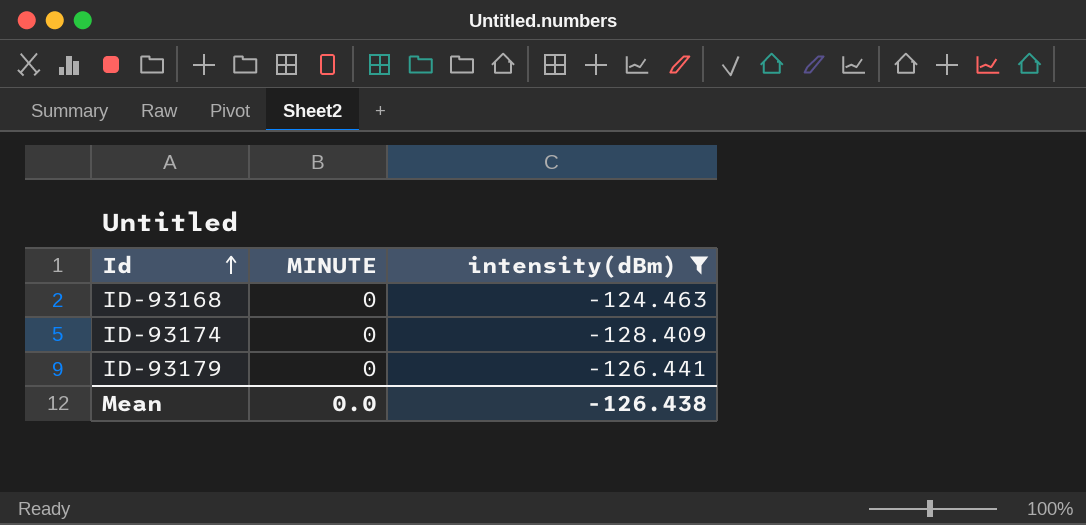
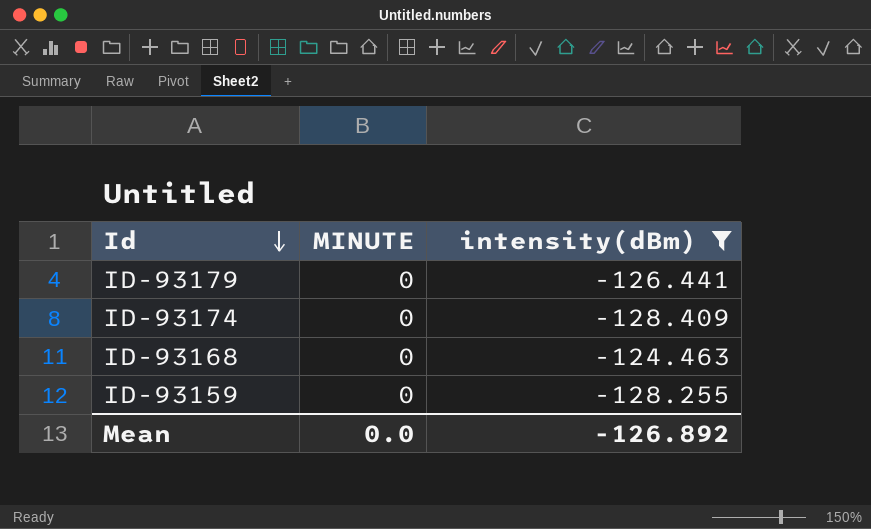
row order: Id ascending -> Id descending
row ID-93159: none -> 0 | -128.255
Mean | intensity(dBm): -126.438 -> -126.892

